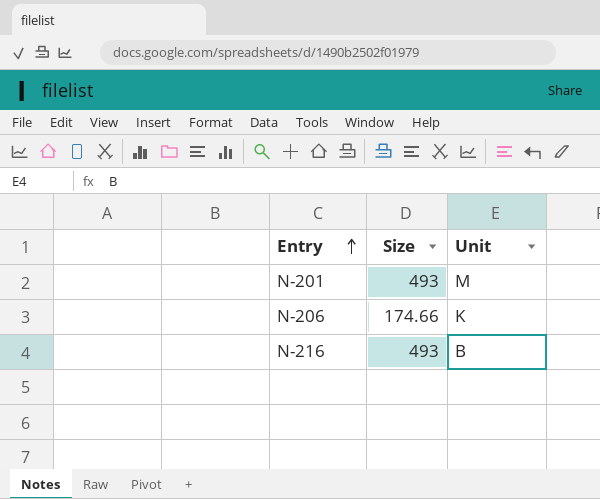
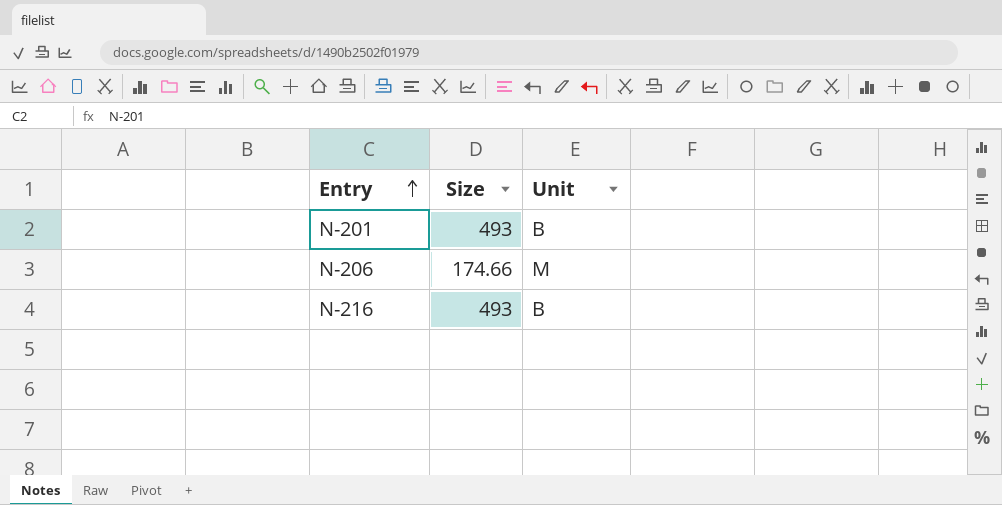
N-201 | Unit: M -> B
N-206 | Unit: K -> M

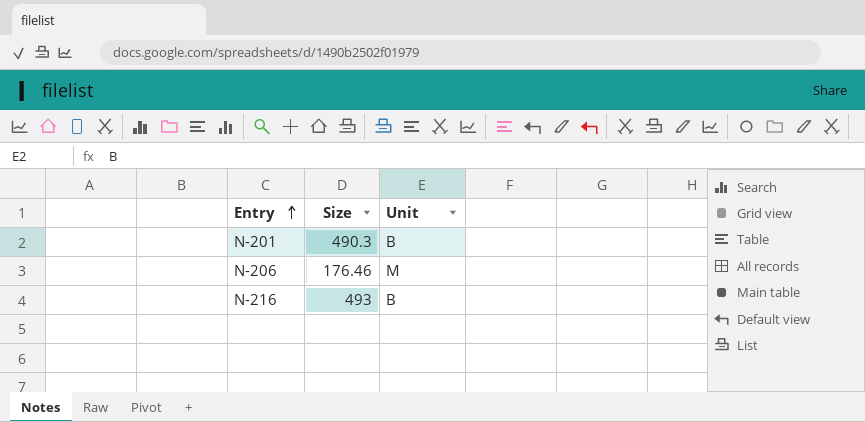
N-201 | Size: 493 -> 490.3
N-206 | Size: 174.66 -> 176.46

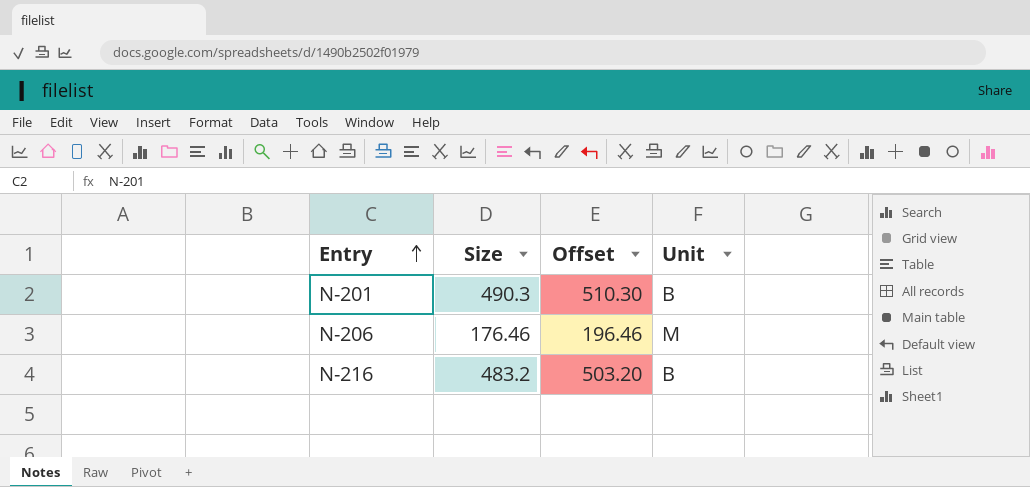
column Offset | formula: none -> [Size] + 20
N-216 | Size: 493 -> 483.2

